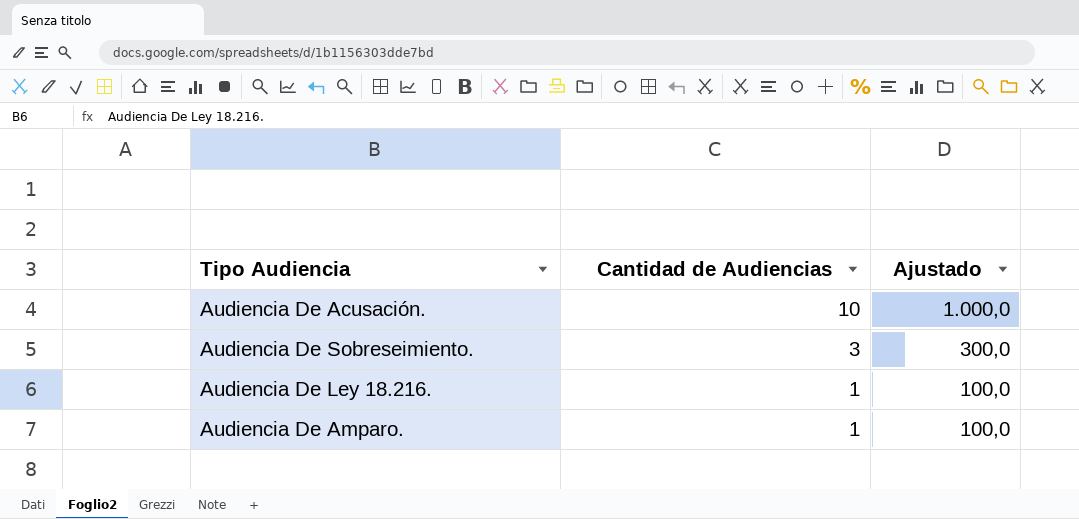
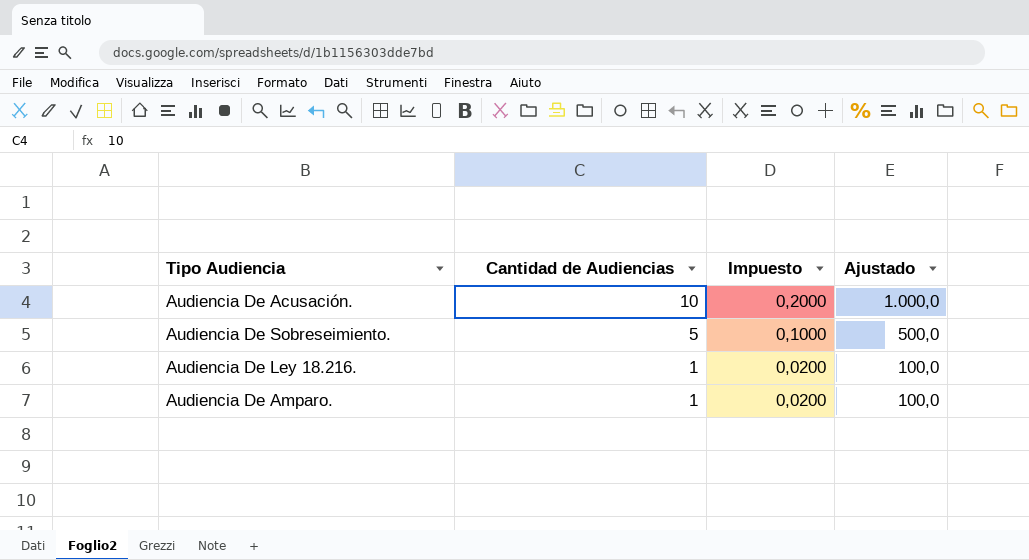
column Impuesto | formula: none -> [Cantidad de Audiencias] * 0,02
Audiencia De Sobreseimiento. | Cantidad de Audiencias: 3 -> 5
Audiencia De Sobreseimiento. | Ajustado: 300,0 -> 500,0

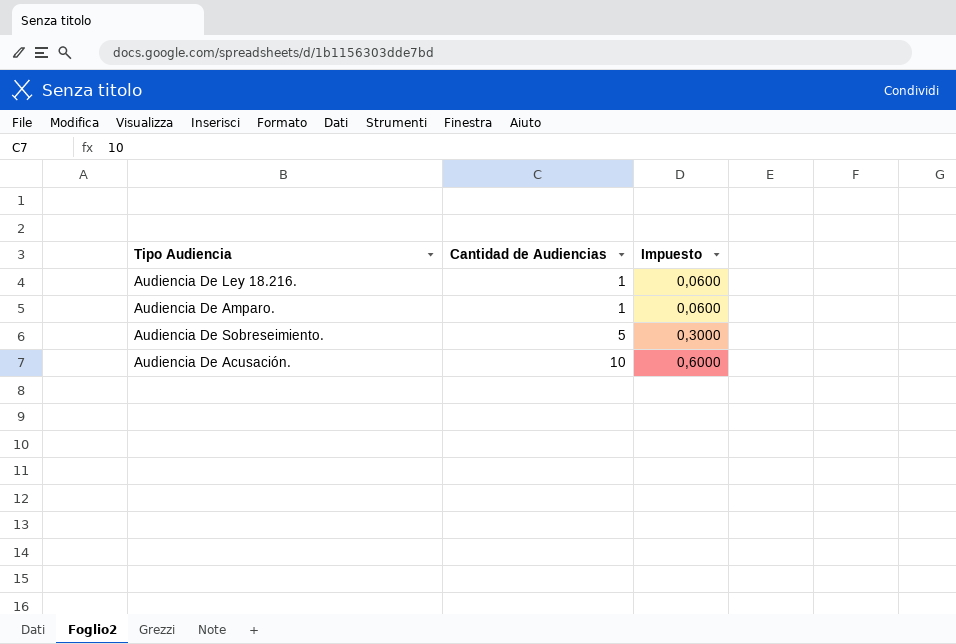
row order: Cantidad de Audiencias descending -> Cantidad de Audiencias ascending
column Ajustado | formula: [Cantidad de Audiencias] * 100 -> none
column Impuesto | formula: [Cantidad de Audiencias] * 0,02 -> [Cantidad de Audiencias] * 0,06

